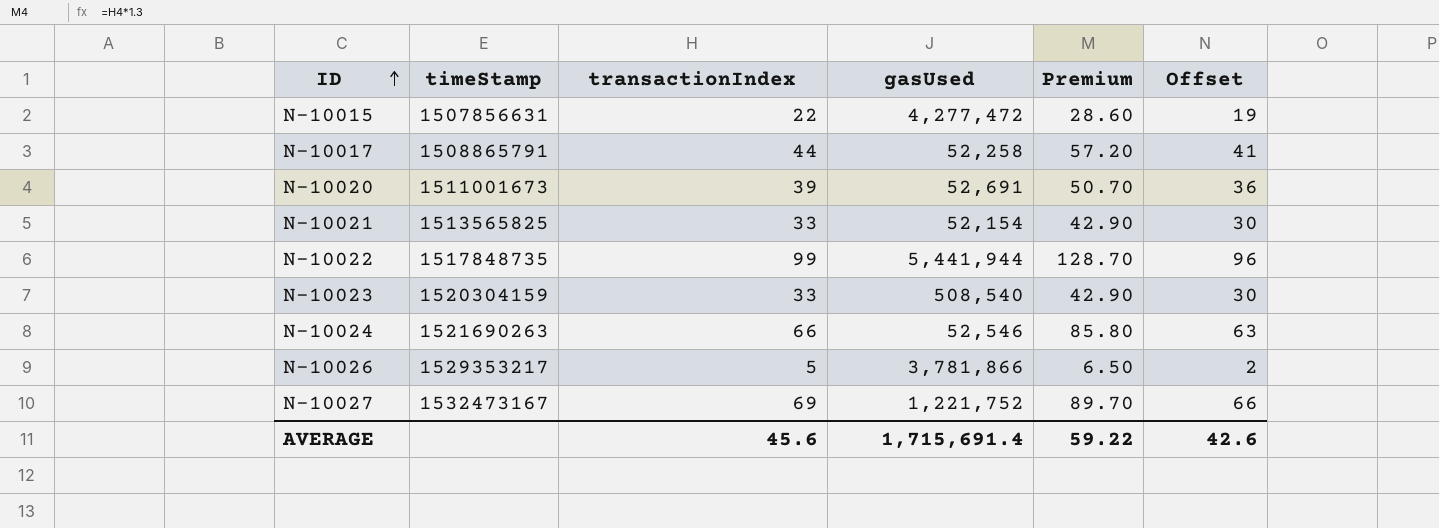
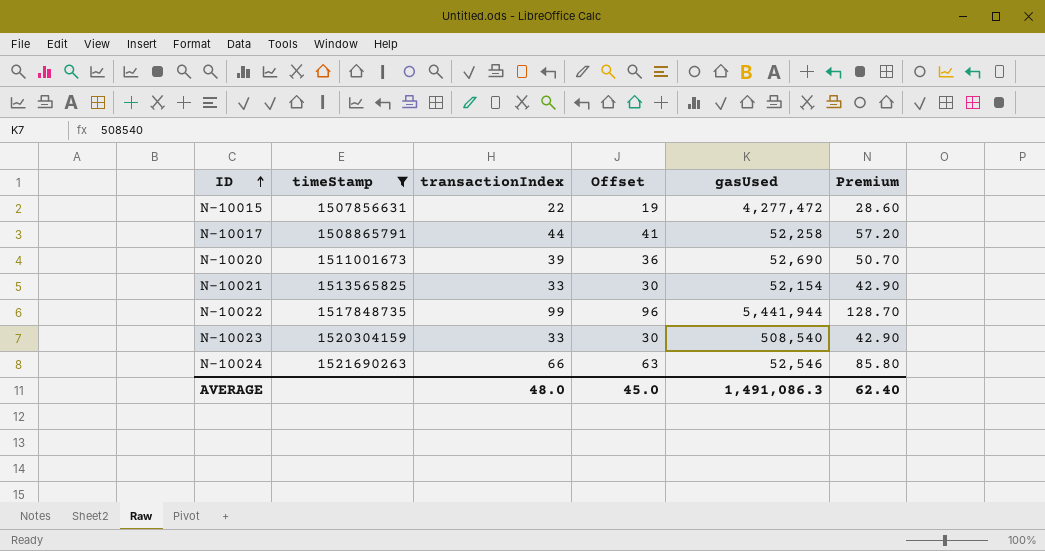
filter: none -> timeStamp <= 1521690263
column Offset | position: 6 -> 4
N-10020 | gasUsed: 52,691 -> 52,690
AVERAGE | transactionIndex: 45.6 -> 48.0
AVERAGE | Offset: 42.6 -> 45.0
AVERAGE | gasUsed: 1,715,691.4 -> 1,491,086.3
AVERAGE | Premium: 59.22 -> 62.40

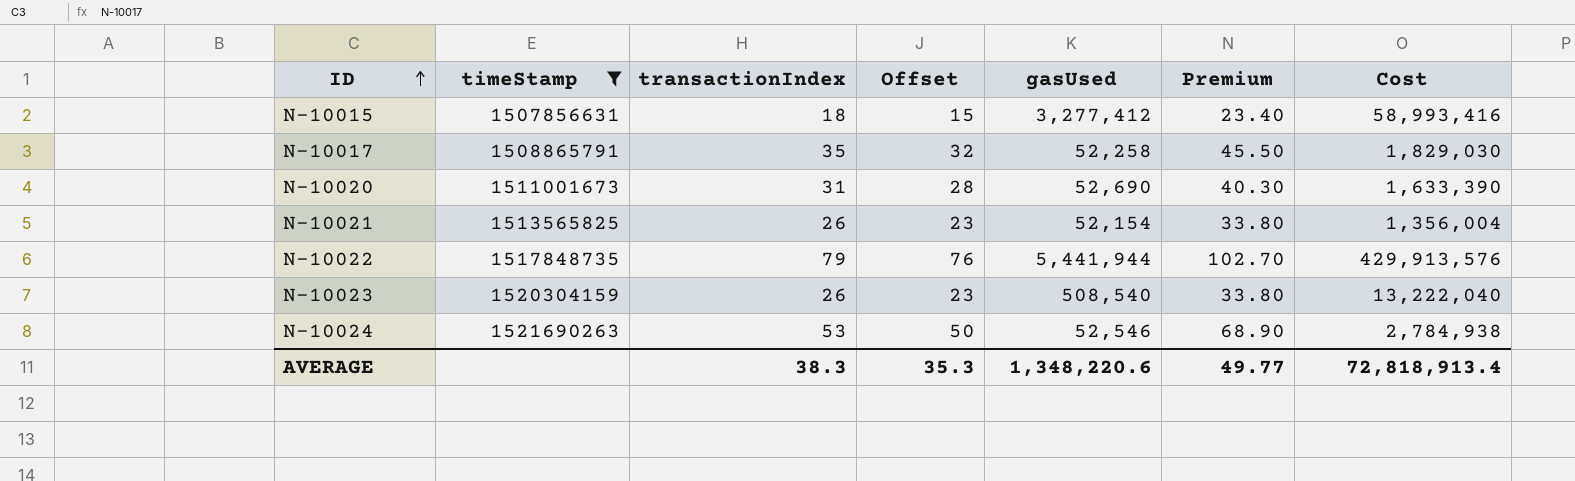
column Cost | formula: none -> [transactionIndex] * [gasUsed]
N-10015 | transactionIndex: 22 -> 18
N-10015 | Offset: 19 -> 15
N-10015 | gasUsed: 4,277,472 -> 3,277,412
N-10015 | Premium: 28.60 -> 23.40
N-10017 | transactionIndex: 44 -> 35
N-10017 | Offset: 41 -> 32
N-10017 | Premium: 57.20 -> 45.50
N-10020 | transactionIndex: 39 -> 31
N-10020 | Offset: 36 -> 28
N-10020 | Premium: 50.70 -> 40.30
N-10021 | transactionIndex: 33 -> 26
N-10021 | Offset: 30 -> 23
N-10021 | Premium: 42.90 -> 33.80
N-10022 | transactionIndex: 99 -> 79
N-10022 | Offset: 96 -> 76
N-10022 | Premium: 128.70 -> 102.70
N-10023 | transactionIndex: 33 -> 26
N-10023 | Offset: 30 -> 23
N-10023 | Premium: 42.90 -> 33.80
N-10024 | transactionIndex: 66 -> 53
N-10024 | Offset: 63 -> 50
N-10024 | Premium: 85.80 -> 68.90
AVERAGE | transactionIndex: 48.0 -> 38.3
AVERAGE | Offset: 45.0 -> 35.3
AVERAGE | gasUsed: 1,491,086.3 -> 1,348,220.6
AVERAGE | Premium: 62.40 -> 49.77

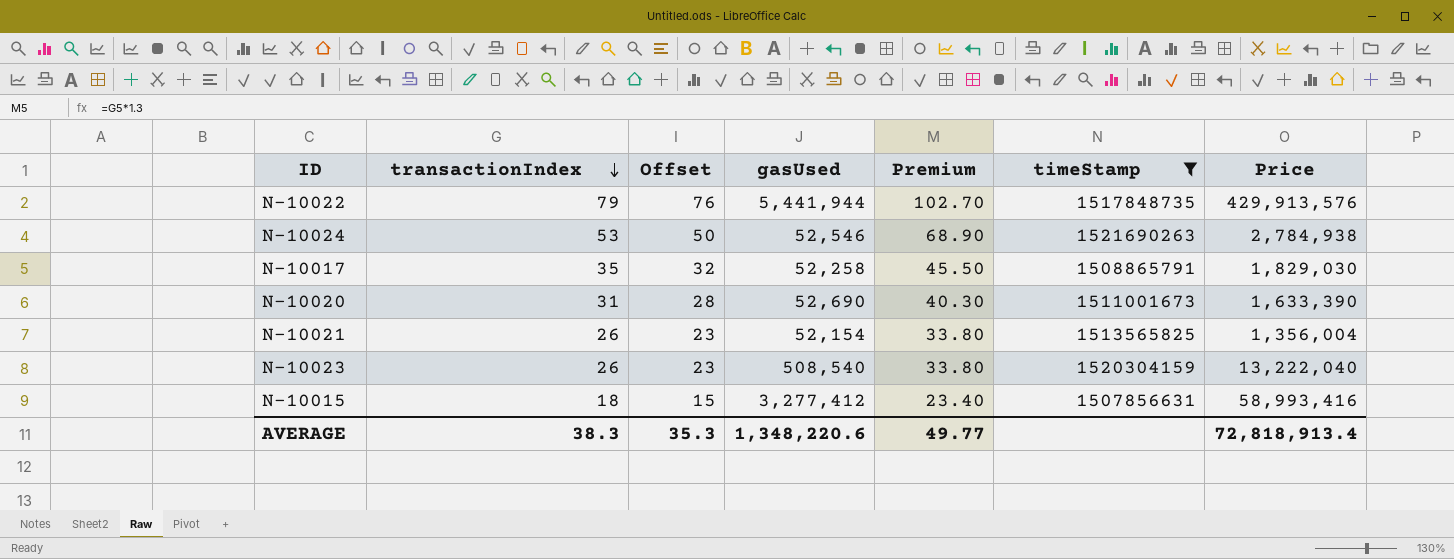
row order: ID ascending -> transactionIndex descending
column timeStamp | position: 2 -> 6
column name: Cost -> Price

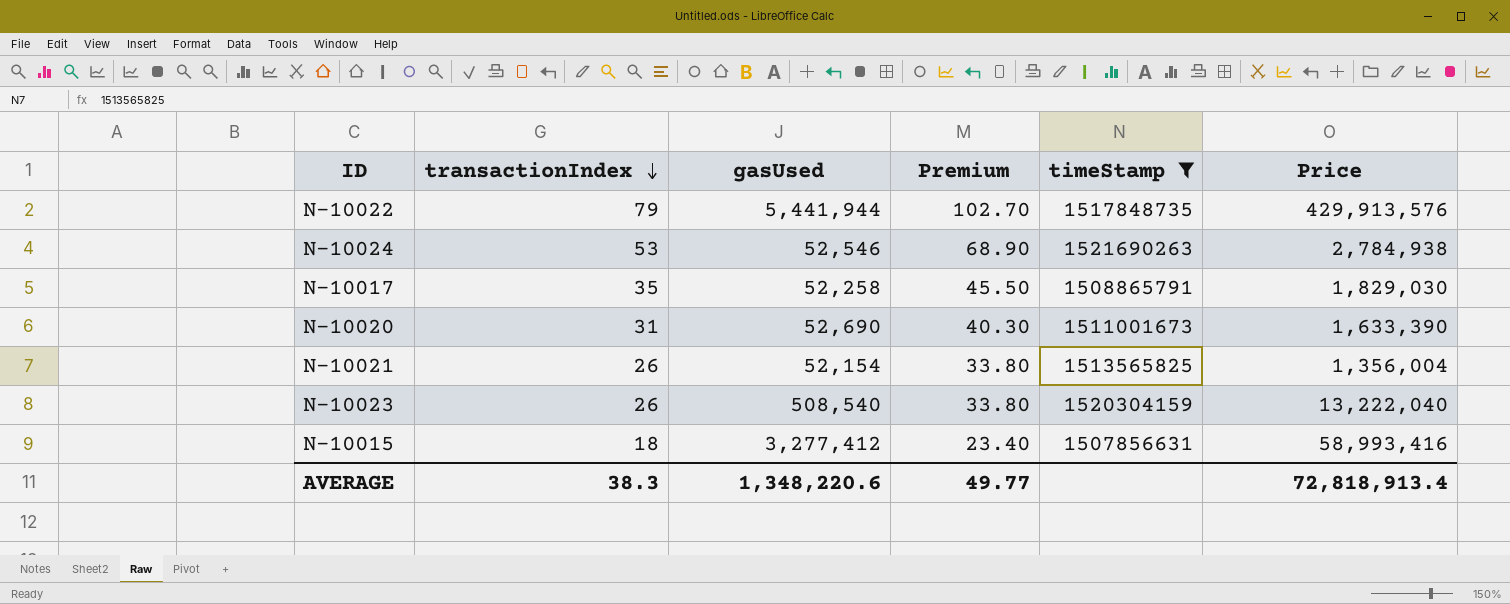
column Offset | formula: [transactionIndex] - 3 -> none

